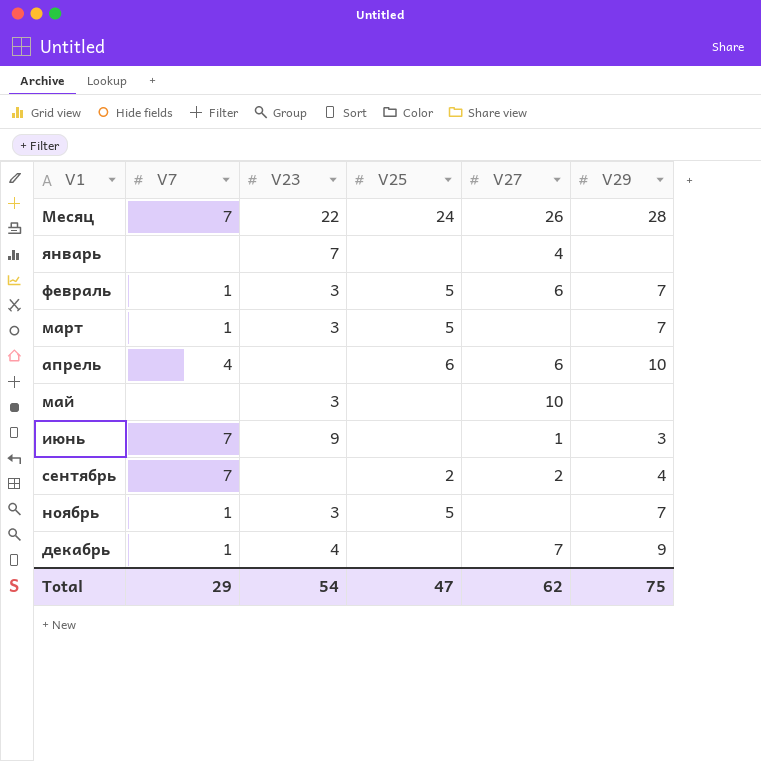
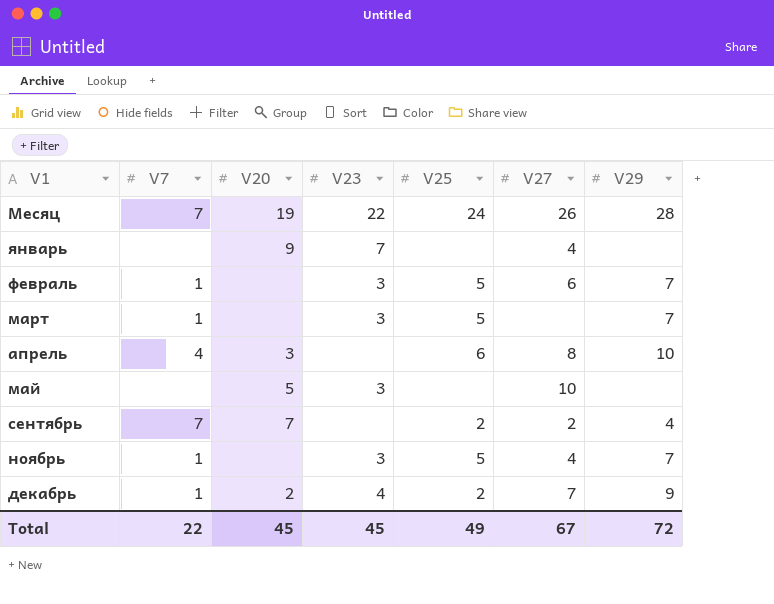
column V20 | position: none -> 3
row июнь: 7 | 9 | none | 1 | 3 -> none
апрель | V27: 6 -> 8
ноябрь | V27: none -> 4
декабрь | V25: none -> 2
Total | V7: 29 -> 22
Total | V23: 54 -> 45
Total | V25: 47 -> 49
Total | V27: 62 -> 67
Total | V29: 75 -> 72

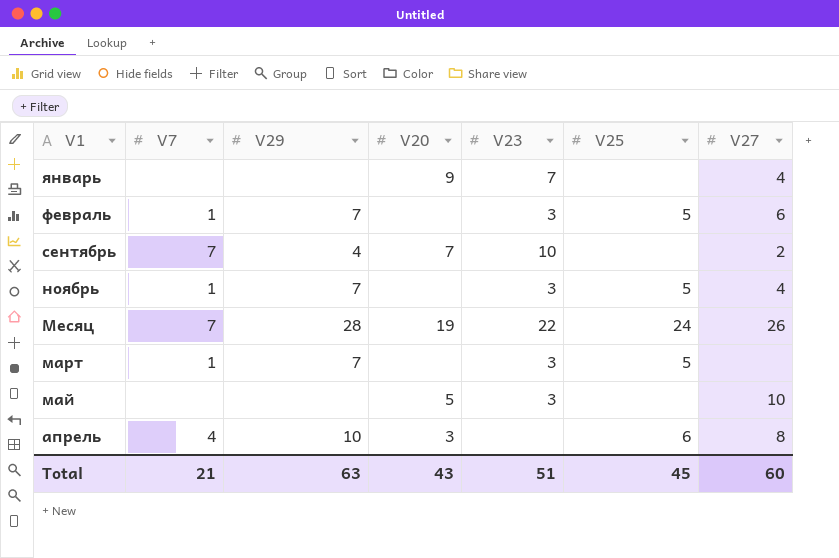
row order: none -> V1 descending
column V29 | position: 7 -> 3
row декабрь: 1 | 2 | 4 | 2 | 7 | 9 -> none
сентябрь | V23: none -> 10
сентябрь | V25: 2 -> none
Total | V7: 22 -> 21
Total | V29: 72 -> 63
Total | V20: 45 -> 43
Total | V23: 45 -> 51
Total | V25: 49 -> 45
Total | V27: 67 -> 60

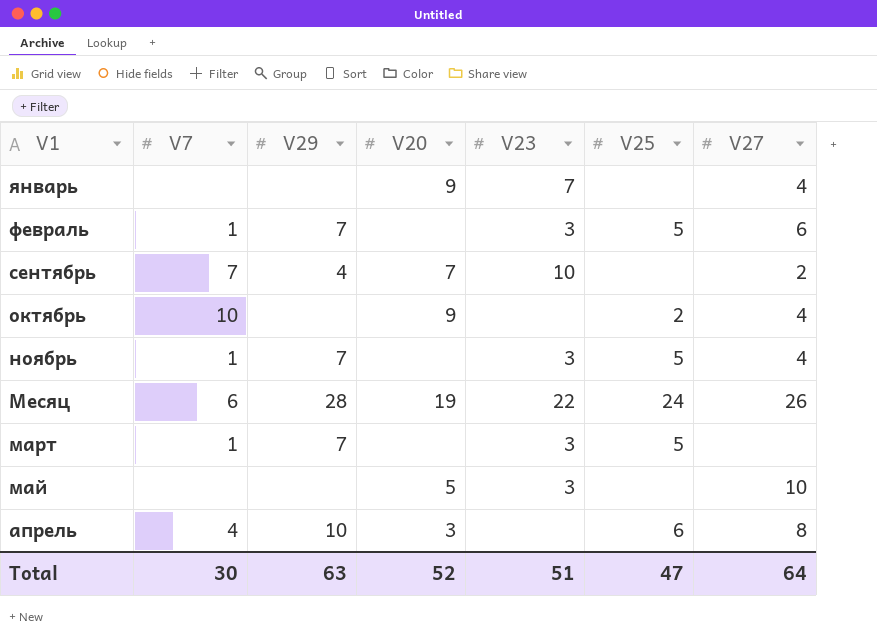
row октябрь: none -> 10 | none | 9 | none | 2 | 4
Месяц | V7: 7 -> 6
Total | V7: 21 -> 30
Total | V20: 43 -> 52
Total | V25: 45 -> 47
Total | V27: 60 -> 64

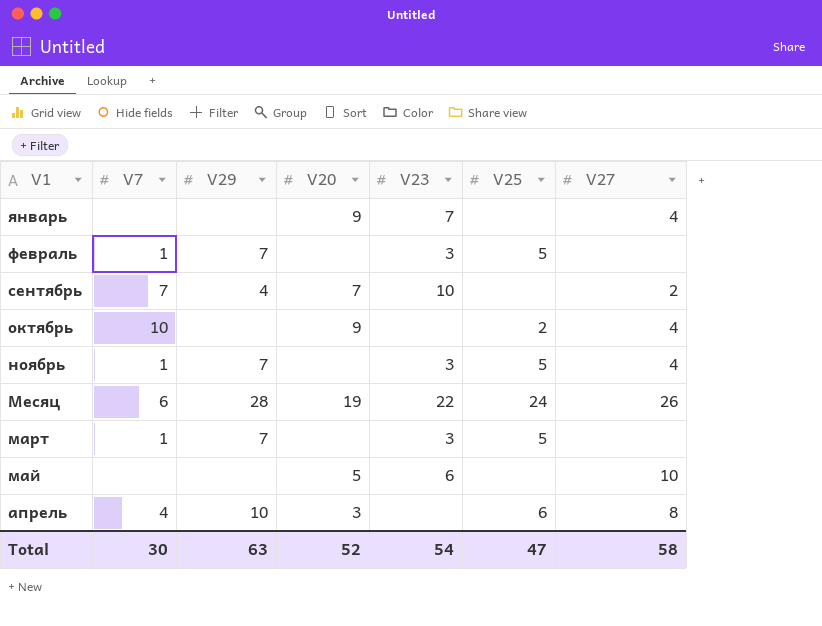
февраль | V27: 6 -> none
май | V23: 3 -> 6
Total | V23: 51 -> 54
Total | V27: 64 -> 58

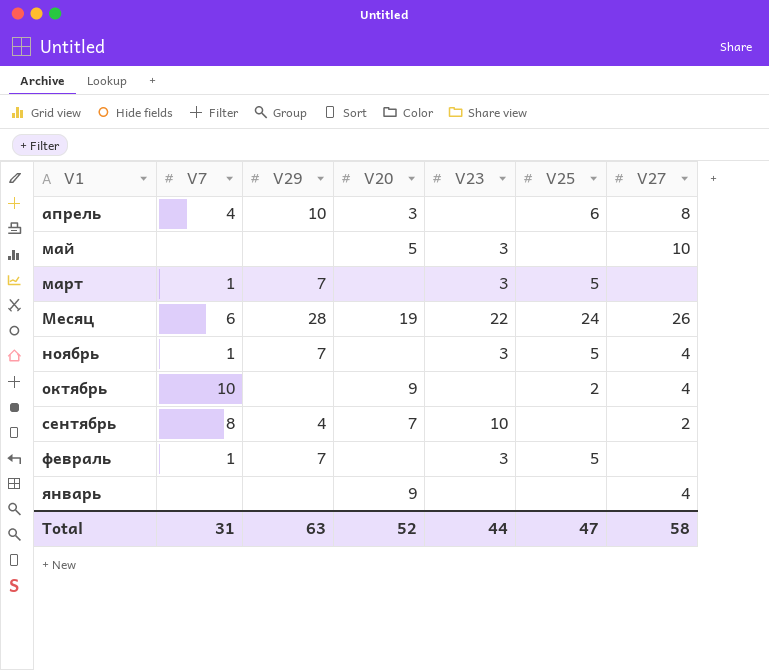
row order: V1 descending -> V1 ascending
май | V23: 6 -> 3
сентябрь | V7: 7 -> 8
январь | V23: 7 -> none
Total | V7: 30 -> 31
Total | V23: 54 -> 44

